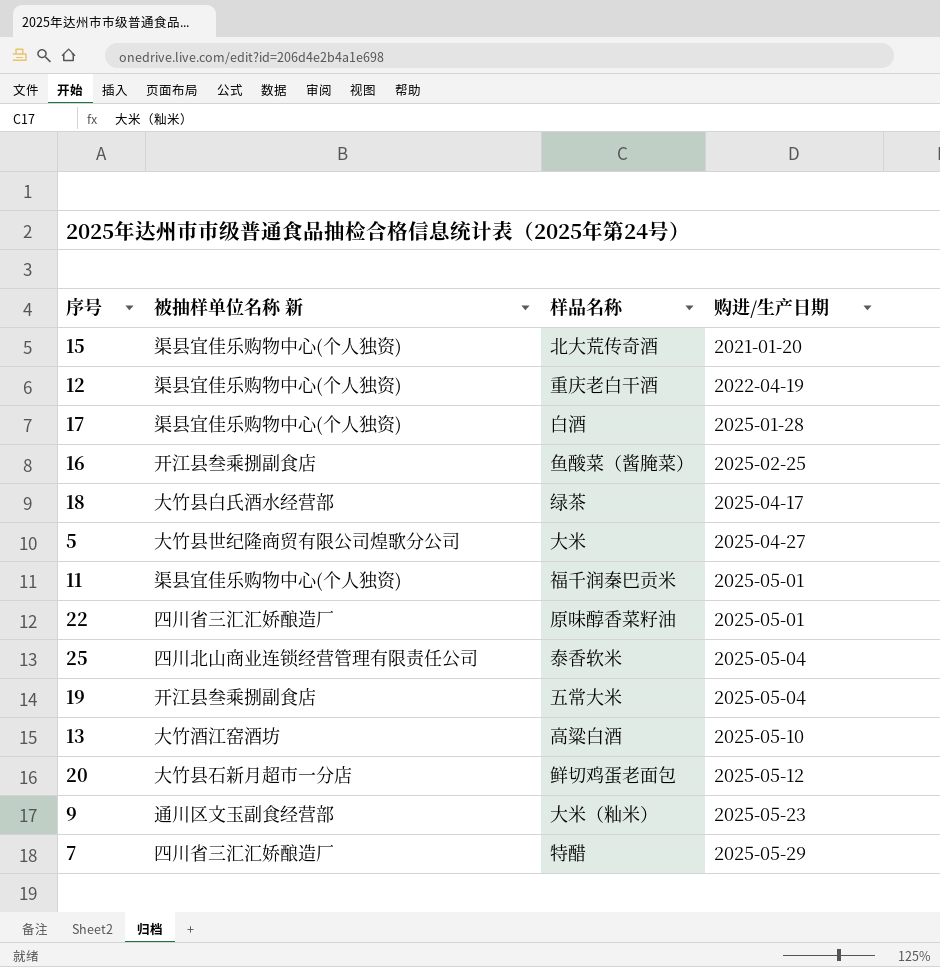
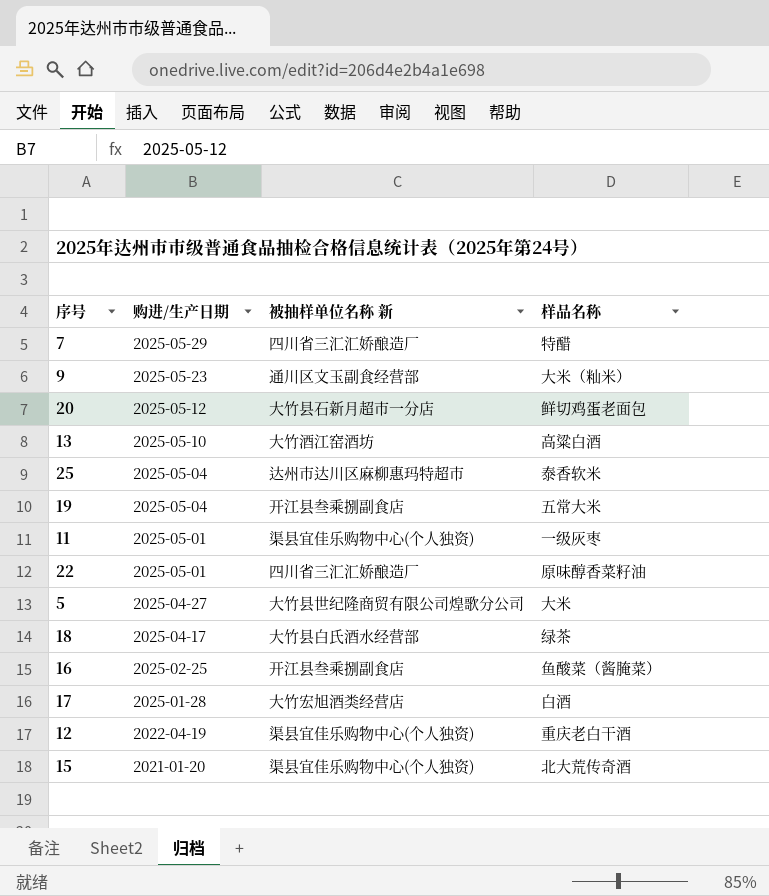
row order: 购进/生产日期 ascending -> 购进/生产日期 descending
column 购进/生产日期 | position: 4 -> 2
25 | 被抽样单位名称 新: 四川北山商业连锁经营管理有限责任公司 -> 达州市达川区麻柳惠玛特超市
11 | 样品名称: 福千润秦巴贡米 -> 一级灰枣
17 | 被抽样单位名称 新: 渠县宜佳乐购物中心(个人独资) -> 大竹宏旭酒类经营店

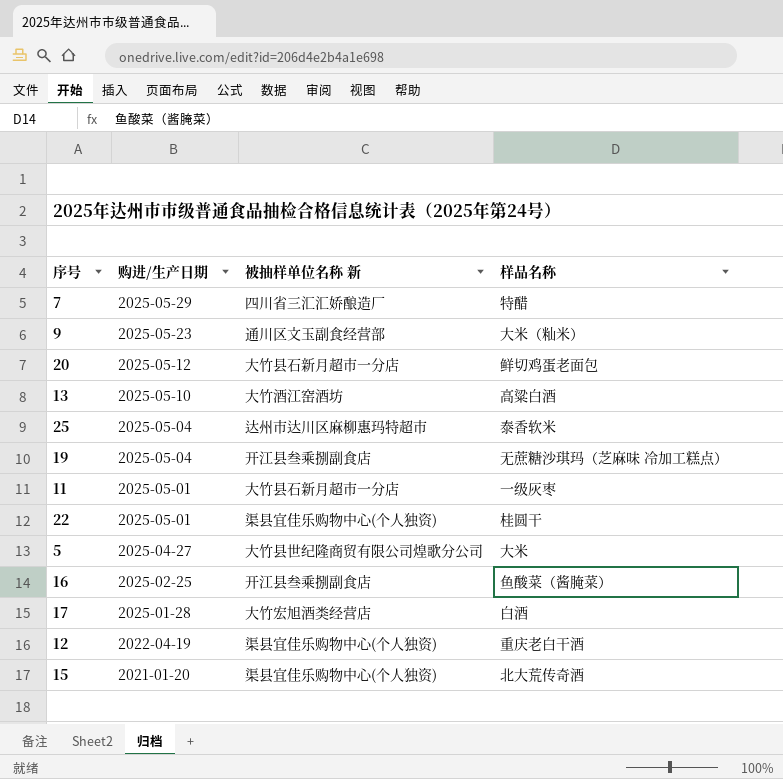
row 18: 2025-04-17 | 大竹县白氏酒水经营部 | 绿茶 -> none
19 | 样品名称: 五常大米 -> 无蔗糖沙琪玛（芝麻味 冷加工糕点）
11 | 被抽样单位名称 新: 渠县宜佳乐购物中心(个人独资) -> 大竹县石新月超市一分店
22 | 被抽样单位名称 新: 四川省三汇汇娇酿造厂 -> 渠县宜佳乐购物中心(个人独资)
22 | 样品名称: 原味醇香菜籽油 -> 桂圆干

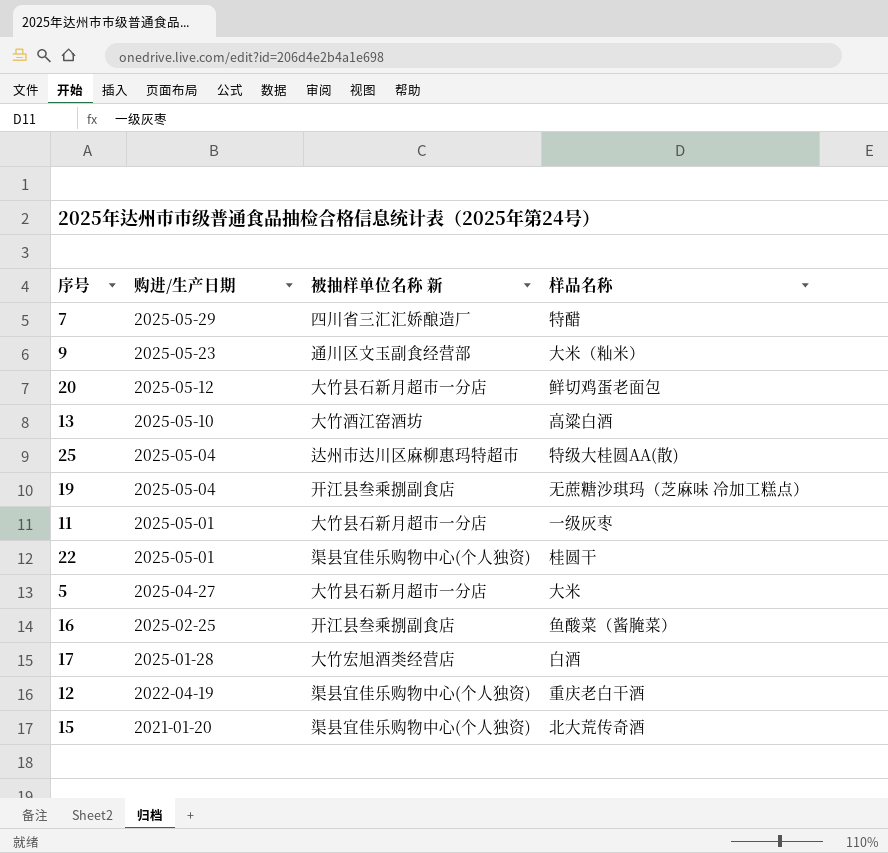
25 | 样品名称: 泰香软米 -> 特级大桂圆AA(散)
5 | 被抽样单位名称 新: 大竹县世纪隆商贸有限公司煌歌分公司 -> 大竹县石新月超市一分店

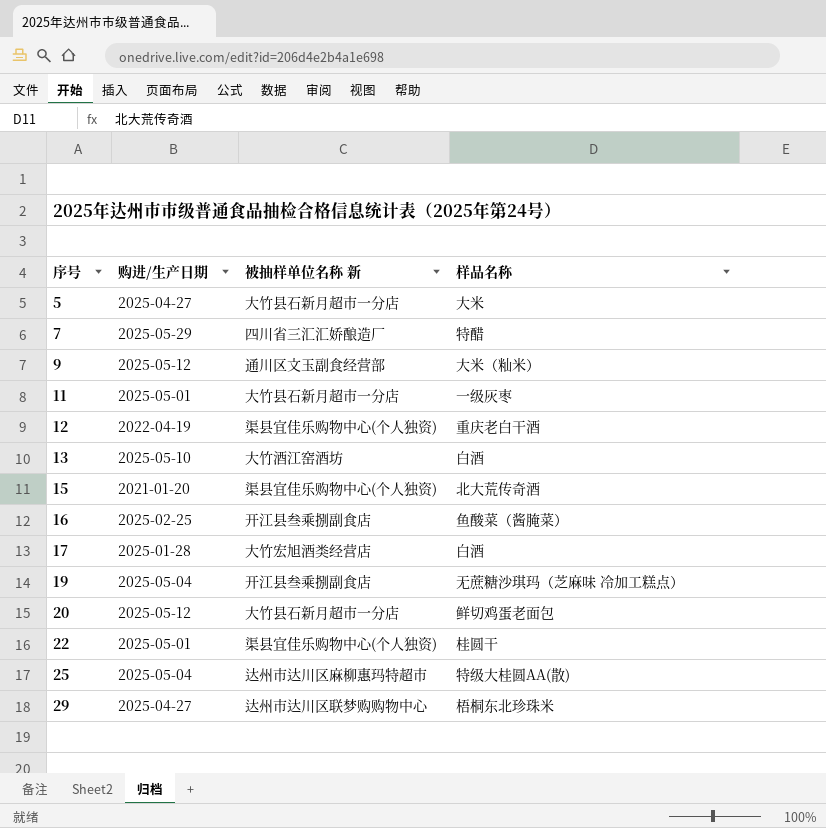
row order: 购进/生产日期 descending -> 序号 ascending
9 | 购进/生产日期: 2025-05-23 -> 2025-05-12
13 | 样品名称: 高粱白酒 -> 白酒
row 29: none -> 2025-04-27 | 达州市达川区联梦购购物中心 | 梧桐东北珍珠米

